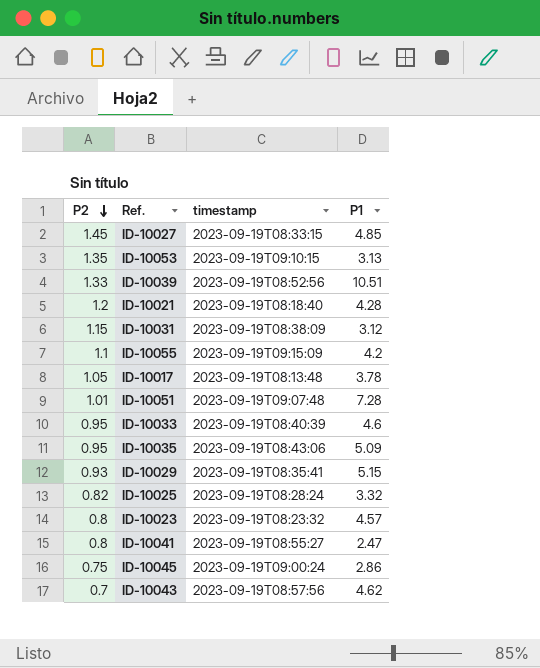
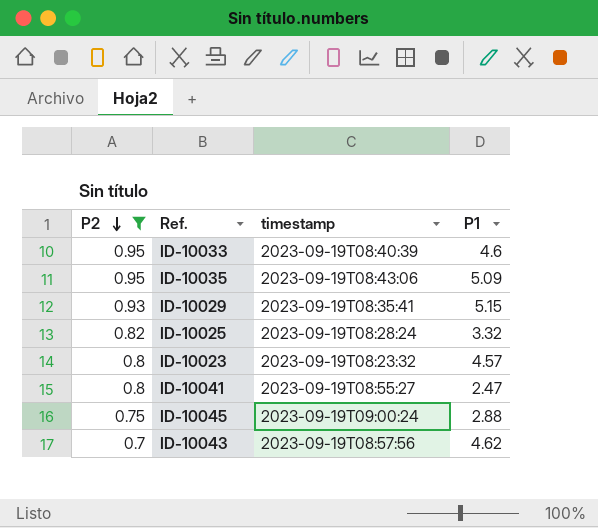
filter: none -> P2 <= 0.95
ID-10045 | P1: 2.86 -> 2.88

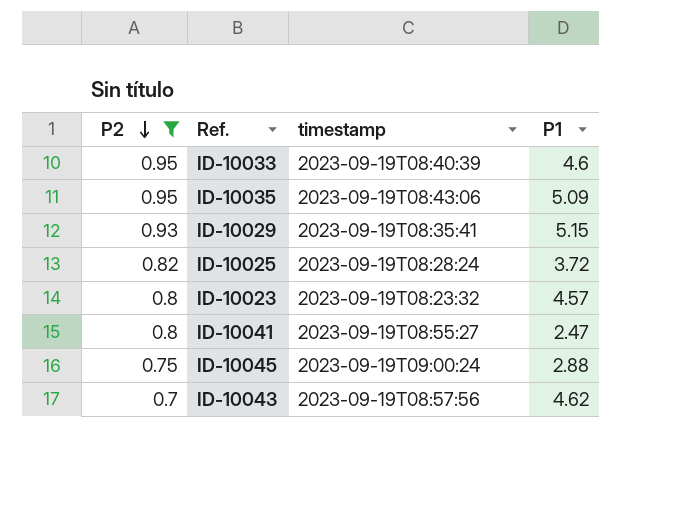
ID-10025 | P1: 3.32 -> 3.72

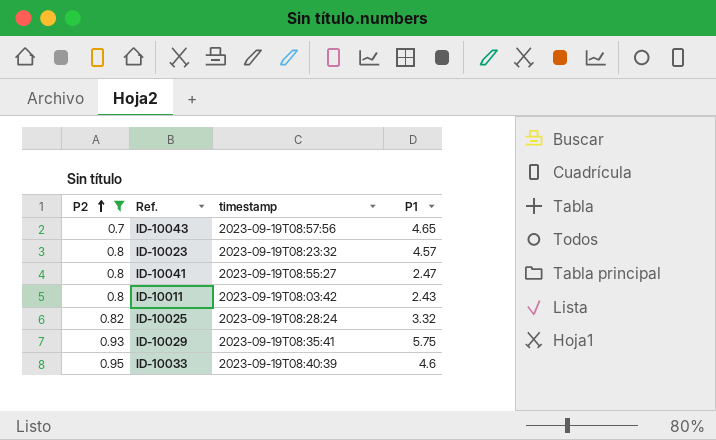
row order: P2 descending -> P2 ascending
row ID-10035: 0.95 | 2023-09-19T08:43:06 | 5.09 -> none
row ID-10045: 0.75 | 2023-09-19T09:00:24 | 2.88 -> none
ID-10043 | P1: 4.62 -> 4.65
row ID-10011: none -> 0.8 | 2023-09-19T08:03:42 | 2.43
ID-10025 | P1: 3.72 -> 3.32
ID-10029 | P1: 5.15 -> 5.75

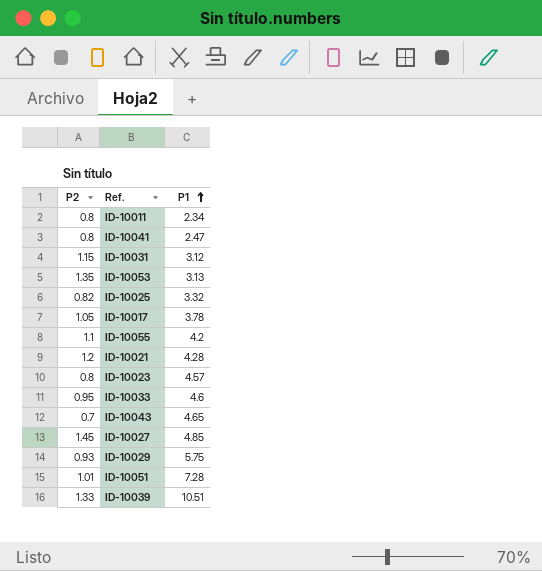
filter: P2 <= 0.95 -> none
row order: P2 ascending -> P1 ascending
column timestamp | position: 3 -> none
ID-10011 | P1: 2.43 -> 2.34

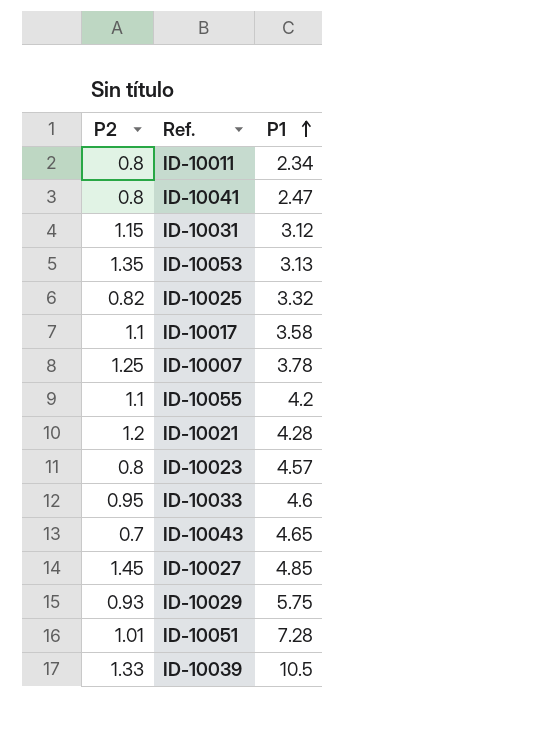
ID-10017 | P2: 1.05 -> 1.1
ID-10017 | P1: 3.78 -> 3.58
row ID-10007: none -> 1.25 | 3.78
ID-10039 | P1: 10.51 -> 10.5

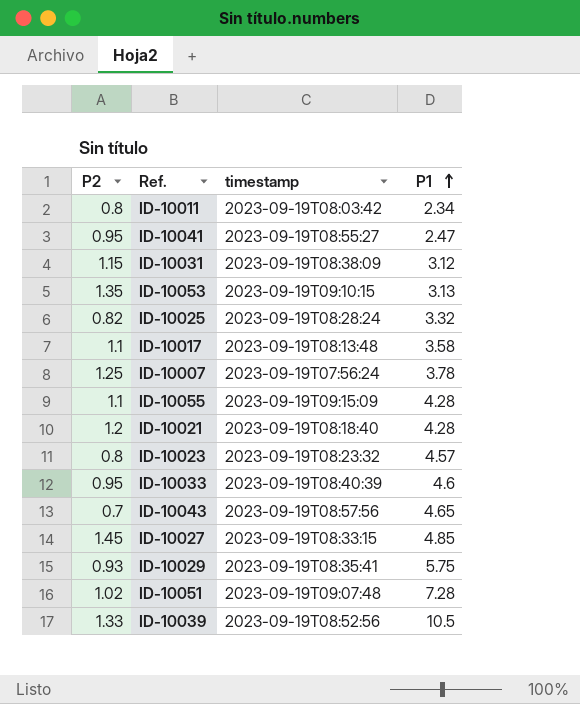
column timestamp | position: none -> 3
ID-10041 | P2: 0.8 -> 0.95
ID-10055 | P1: 4.2 -> 4.28
ID-10051 | P2: 1.01 -> 1.02

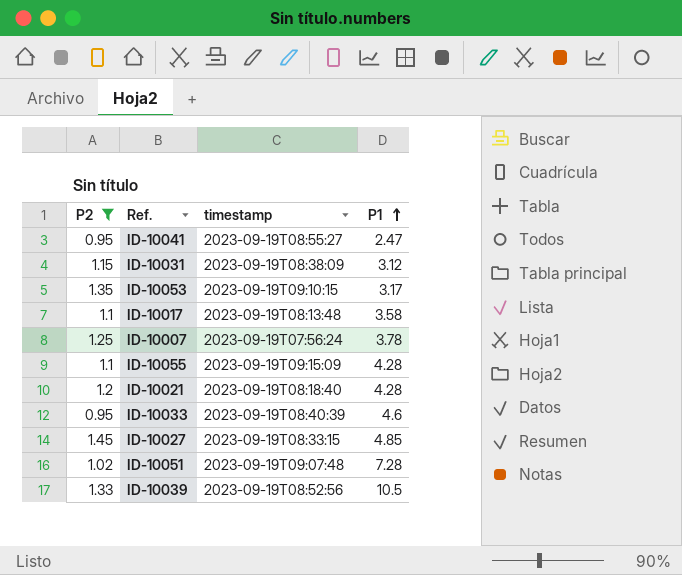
filter: none -> P2 >= 0.95
ID-10053 | P1: 3.13 -> 3.17

